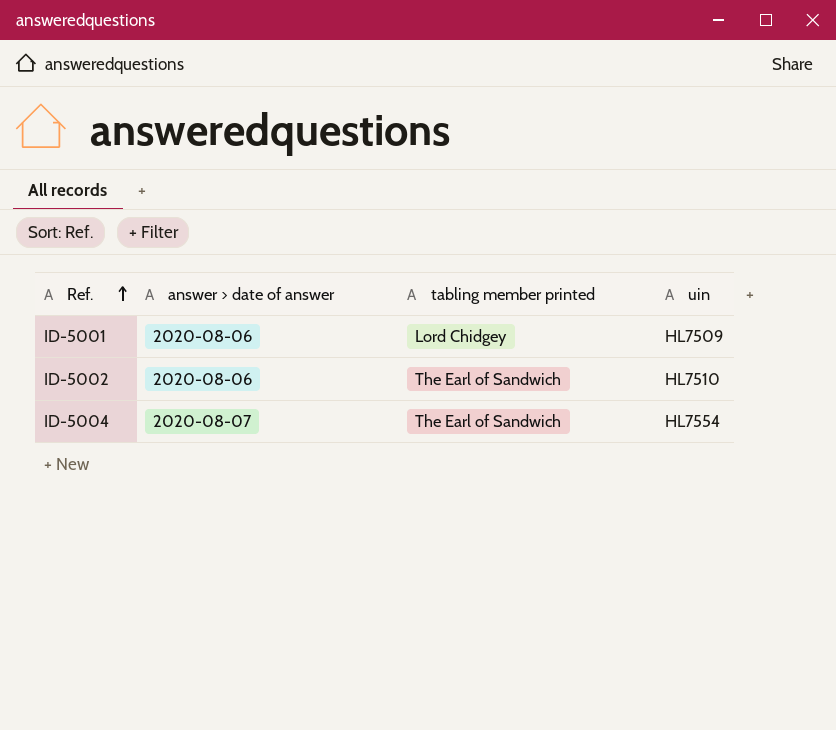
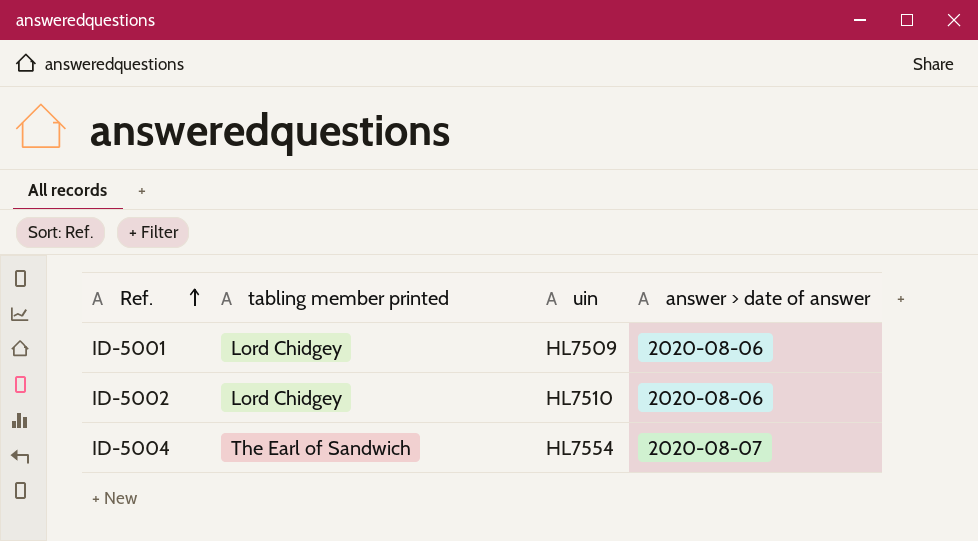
column answer > date of answer | position: 2 -> 4
ID-5002 | tabling member printed: The Earl of Sandwich -> Lord Chidgey

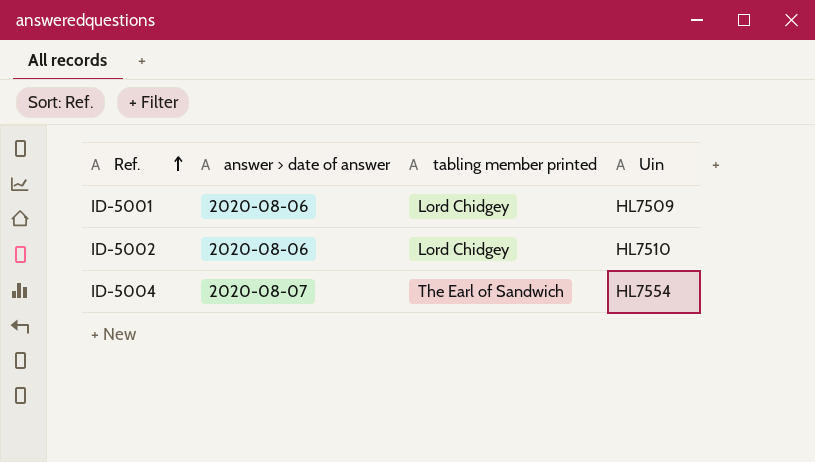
column answer > date of answer | position: 4 -> 2
column name: uin -> Uin

